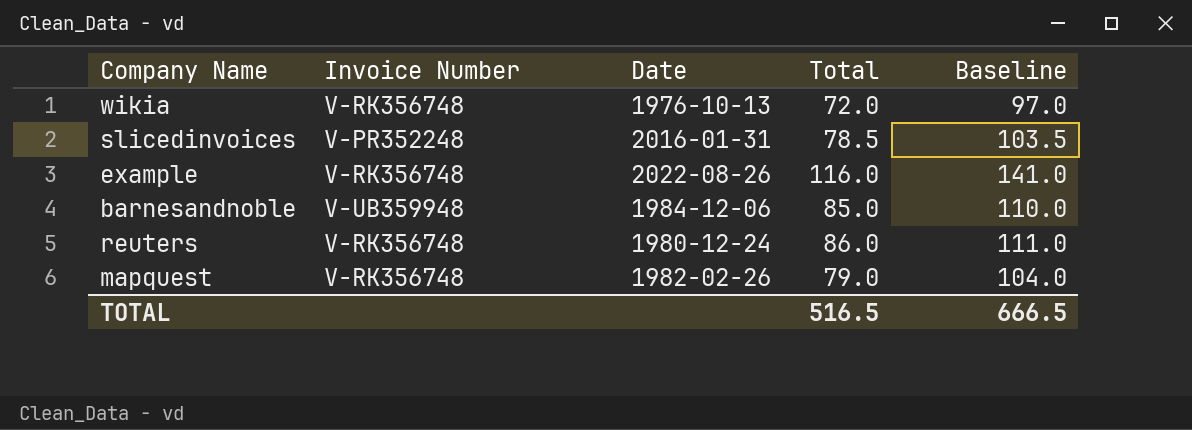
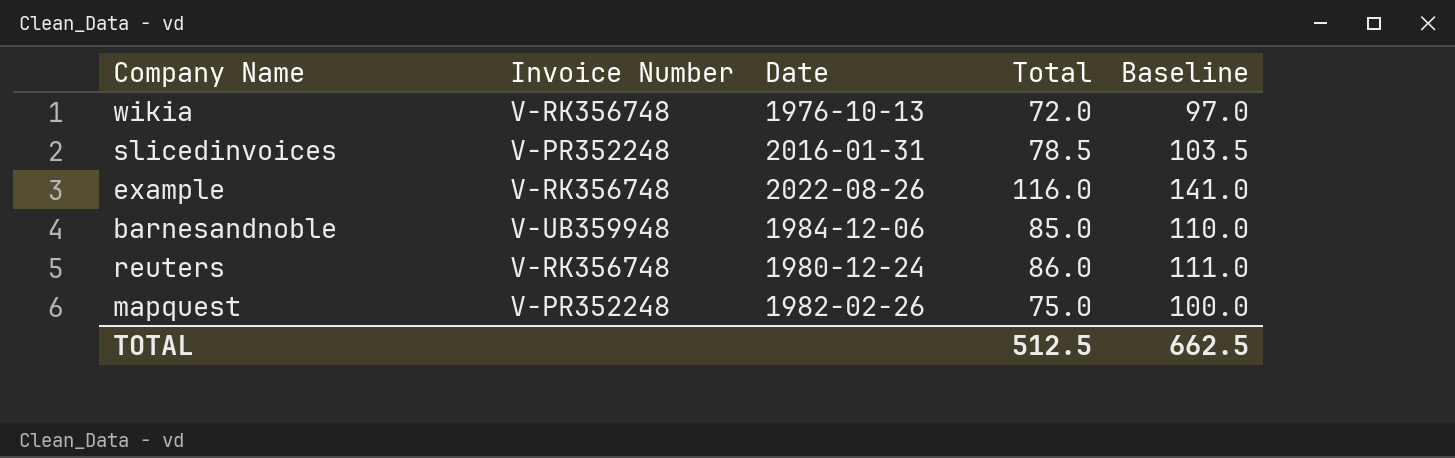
mapquest | Invoice Number: V-RK356748 -> V-PR352248
mapquest | Total: 79.0 -> 75.0
mapquest | Baseline: 104.0 -> 100.0
TOTAL | Total: 516.5 -> 512.5
TOTAL | Baseline: 666.5 -> 662.5

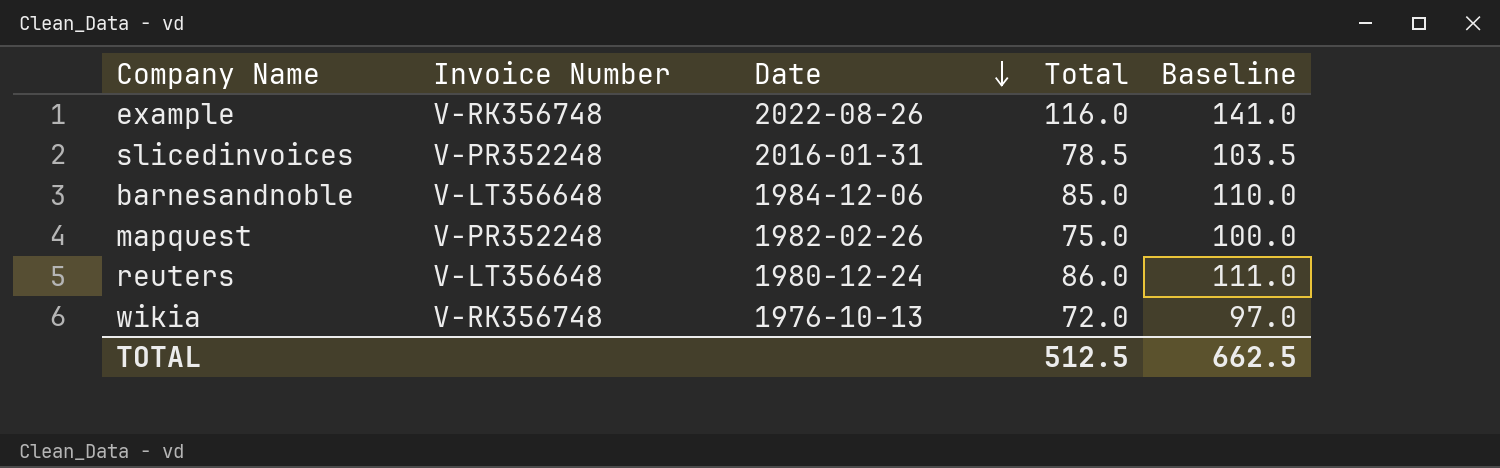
row order: none -> Date descending
barnesandnoble | Invoice Number: V-UB359948 -> V-LT356648
reuters | Invoice Number: V-RK356748 -> V-LT356648

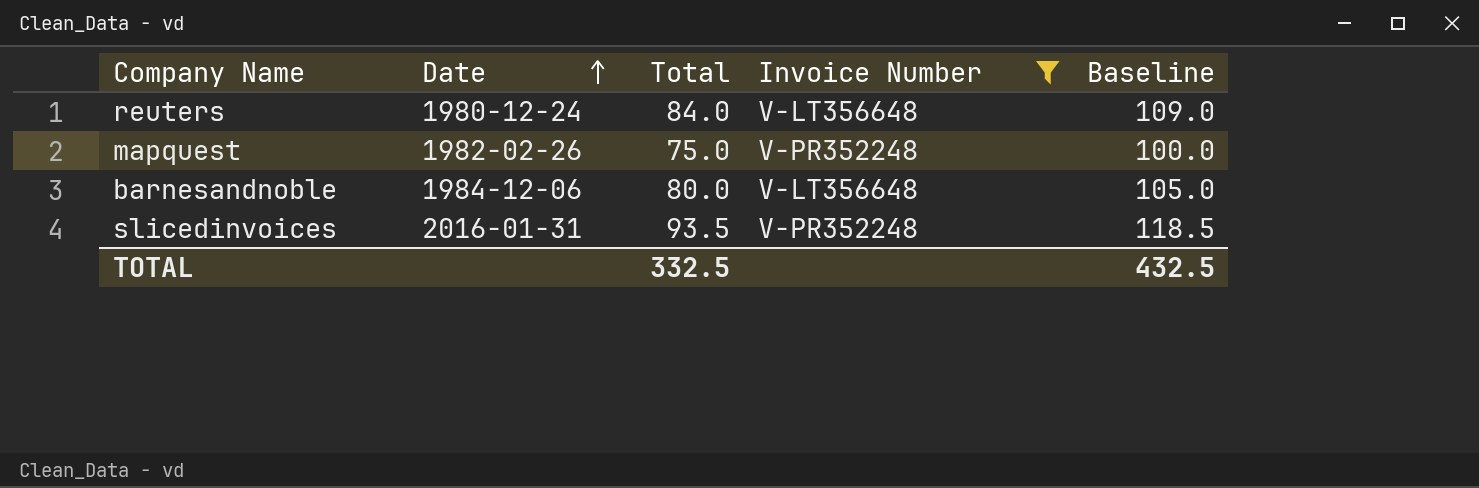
filter: none -> Invoice Number != V-RK356748
row order: Date descending -> Date ascending
column Invoice Number | position: 2 -> 4
reuters | Total: 86.0 -> 84.0
reuters | Baseline: 111.0 -> 109.0
barnesandnoble | Total: 85.0 -> 80.0
barnesandnoble | Baseline: 110.0 -> 105.0
slicedinvoices | Total: 78.5 -> 93.5
slicedinvoices | Baseline: 103.5 -> 118.5
TOTAL | Total: 512.5 -> 332.5
TOTAL | Baseline: 662.5 -> 432.5

